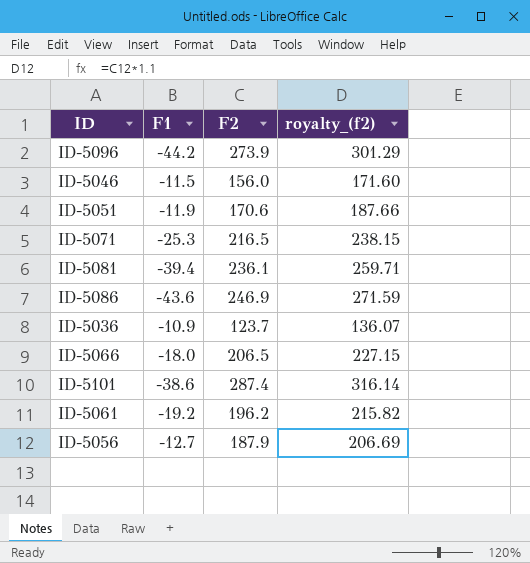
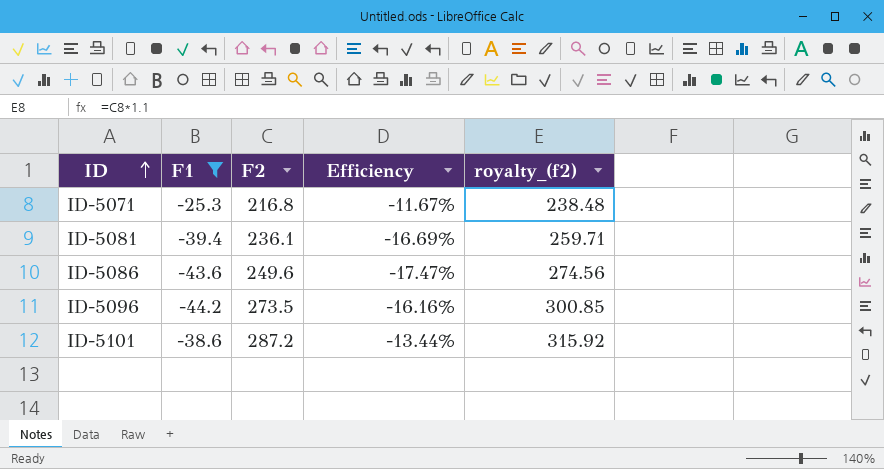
filter: none -> F1 <= -25.3
row order: none -> ID ascending
column Efficiency | formula: none -> [F1] / [F2]
ID-5071 | F2: 216.5 -> 216.8
ID-5071 | royalty_(f2): 238.15 -> 238.48
ID-5086 | F2: 246.9 -> 249.6
ID-5086 | royalty_(f2): 271.59 -> 274.56
ID-5096 | F2: 273.9 -> 273.5
ID-5096 | royalty_(f2): 301.29 -> 300.85
ID-5101 | F2: 287.4 -> 287.2
ID-5101 | royalty_(f2): 316.14 -> 315.92

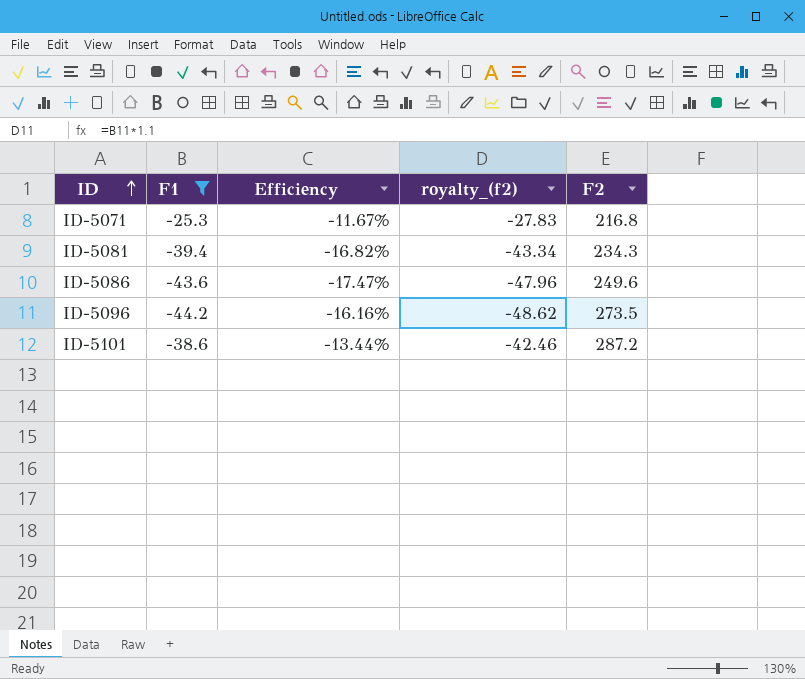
column royalty_(f2) | formula: [F2] * 1.1 -> [F1] * 1.1
column F2 | position: 3 -> 5
ID-5081 | Efficiency: -16.69% -> -16.82%
ID-5081 | F2: 236.1 -> 234.3

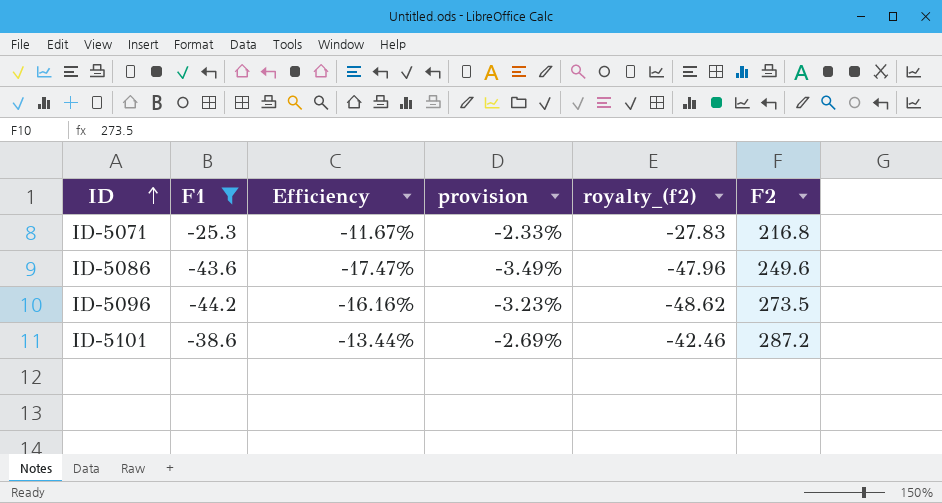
column provision | formula: none -> [Efficiency] * 0.2
row ID-5081: -39.4 | -16.82% | -43.34 | 234.3 -> none

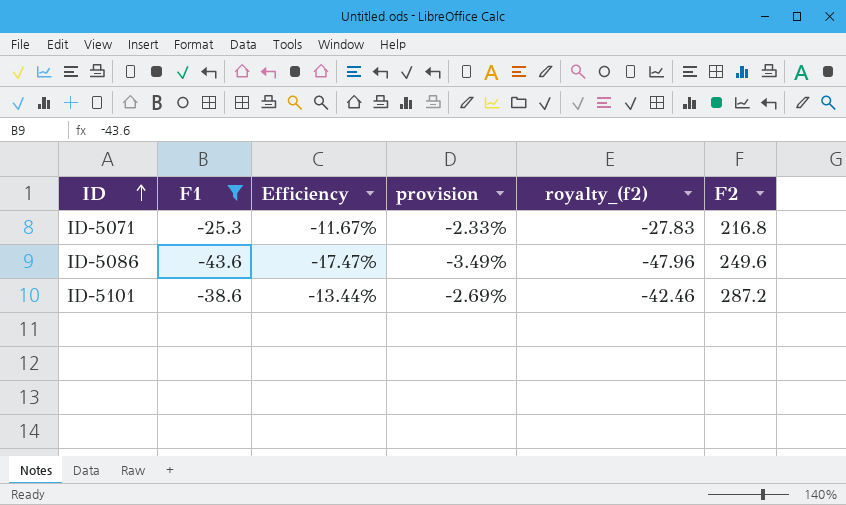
row ID-5096: -44.2 | -16.16% | -3.23% | -48.62 | 273.5 -> none

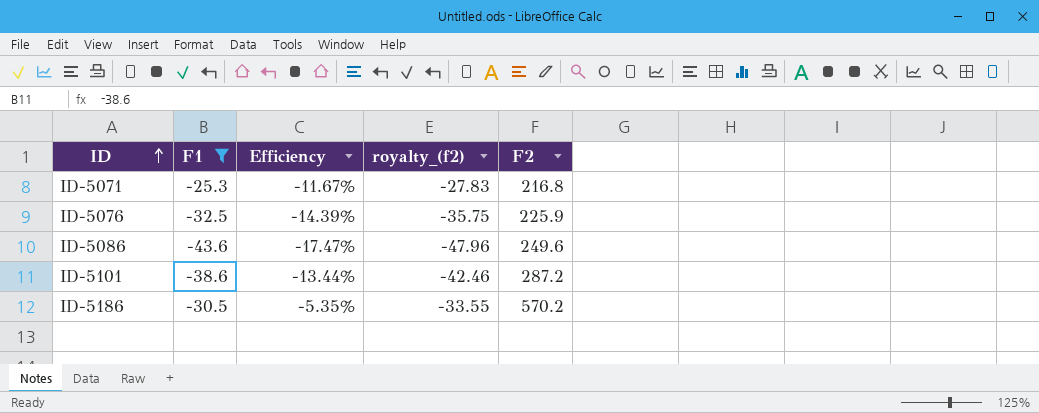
column provision | formula: [Efficiency] * 0.2 -> none
row ID-5076: none -> -32.5 | -14.39% | -35.75 | 225.9
row ID-5186: none -> -30.5 | -5.35% | -33.55 | 570.2

